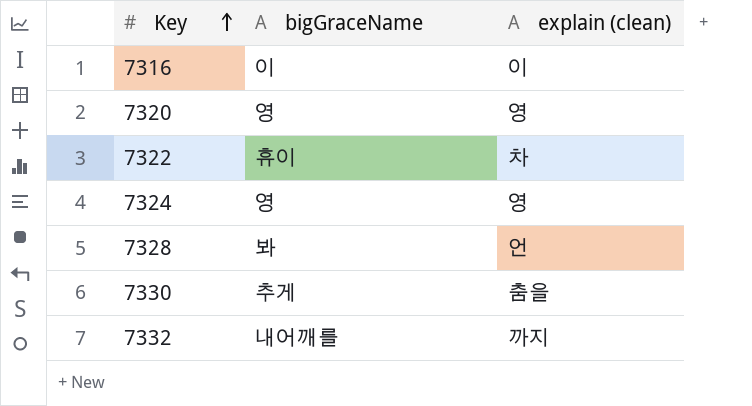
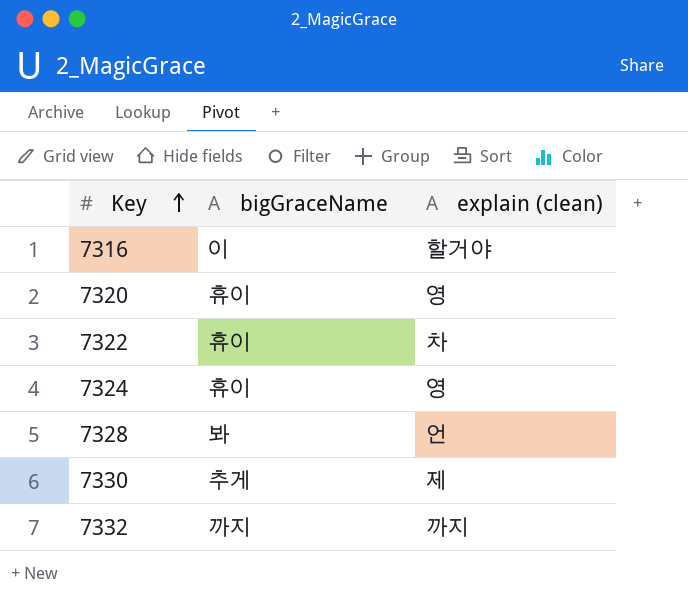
7316 | explain (clean): 이 -> 할거야
7320 | bigGraceName: 영 -> 휴이
7324 | bigGraceName: 영 -> 휴이
7330 | explain (clean): 춤을 -> 제
7332 | bigGraceName: 내어깨를 -> 까지

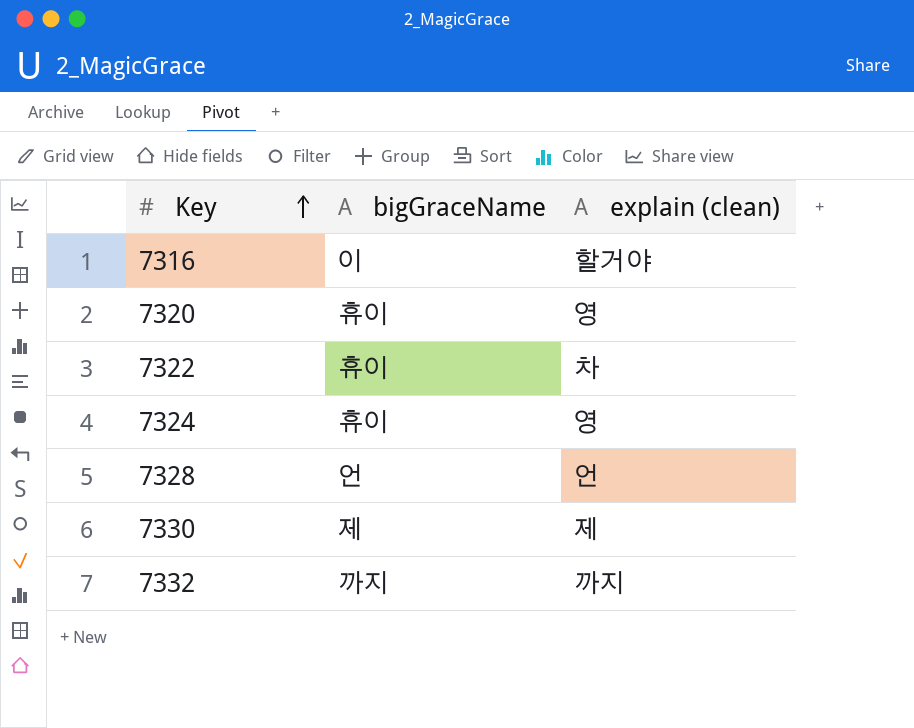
7328 | bigGraceName: 봐 -> 언
7330 | bigGraceName: 추게 -> 제

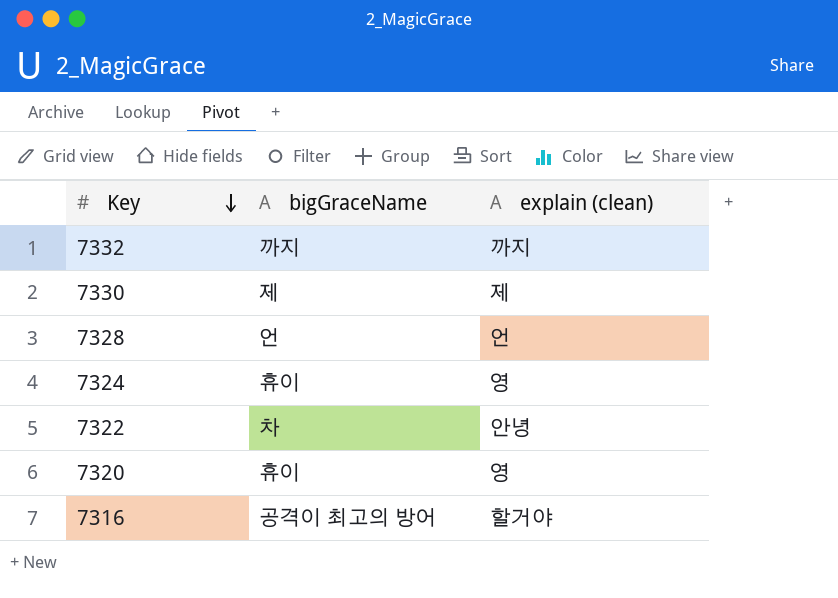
row order: Key ascending -> Key descending
7322 | bigGraceName: 휴이 -> 차
7322 | explain (clean): 차 -> 안녕
7316 | bigGraceName: 이 -> 공격이 최고의 방어

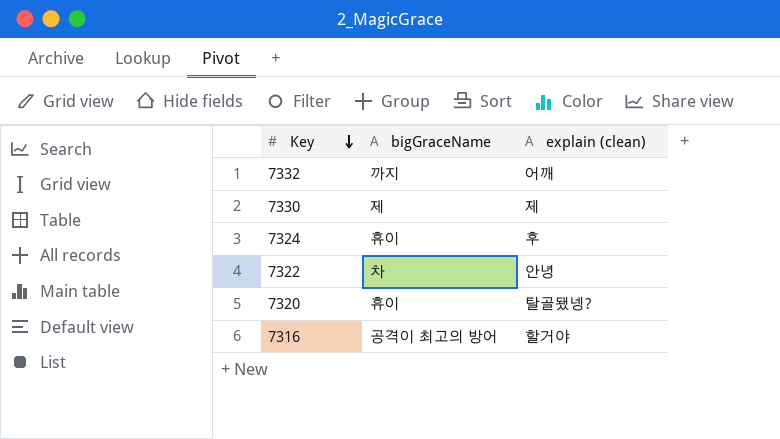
row 7328: 언 | 언 -> none
7332 | explain (clean): 까지 -> 어깨
7324 | explain (clean): 영 -> 후
7320 | explain (clean): 영 -> 탈골됐넹?

